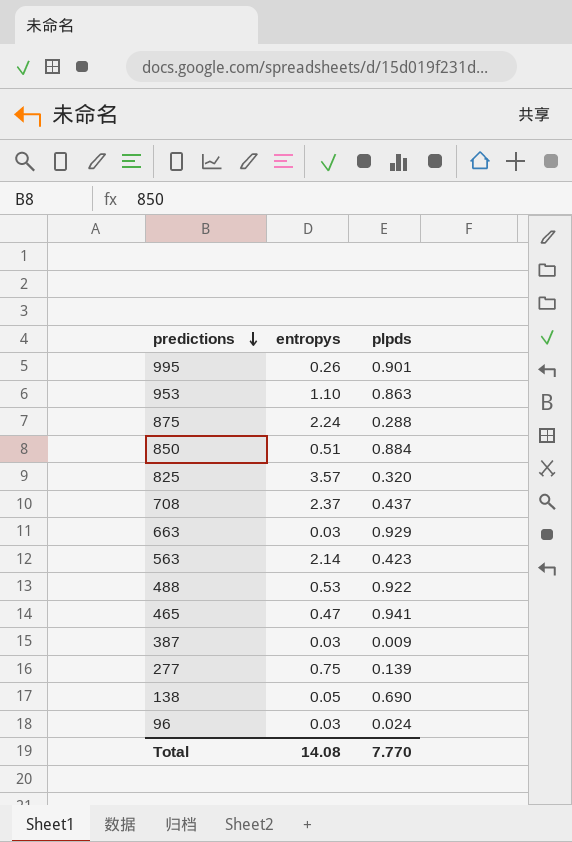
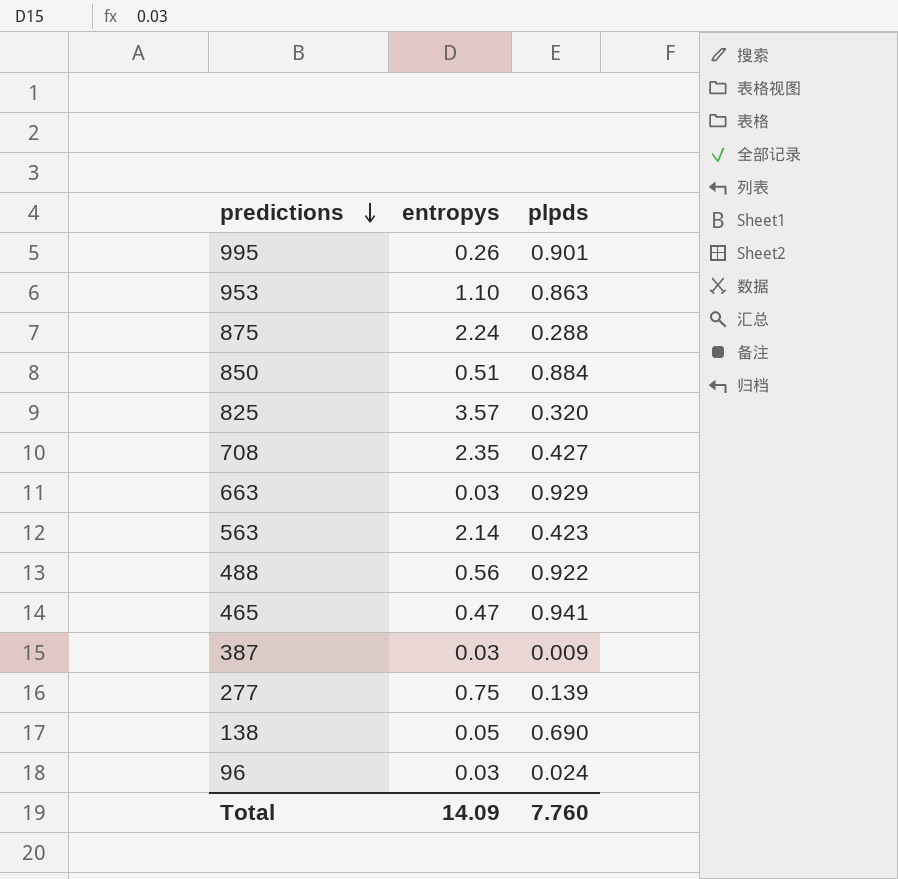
708 | entropys: 2.37 -> 2.35
708 | plpds: 0.437 -> 0.427
488 | entropys: 0.53 -> 0.56
Total | entropys: 14.08 -> 14.09
Total | plpds: 7.770 -> 7.760

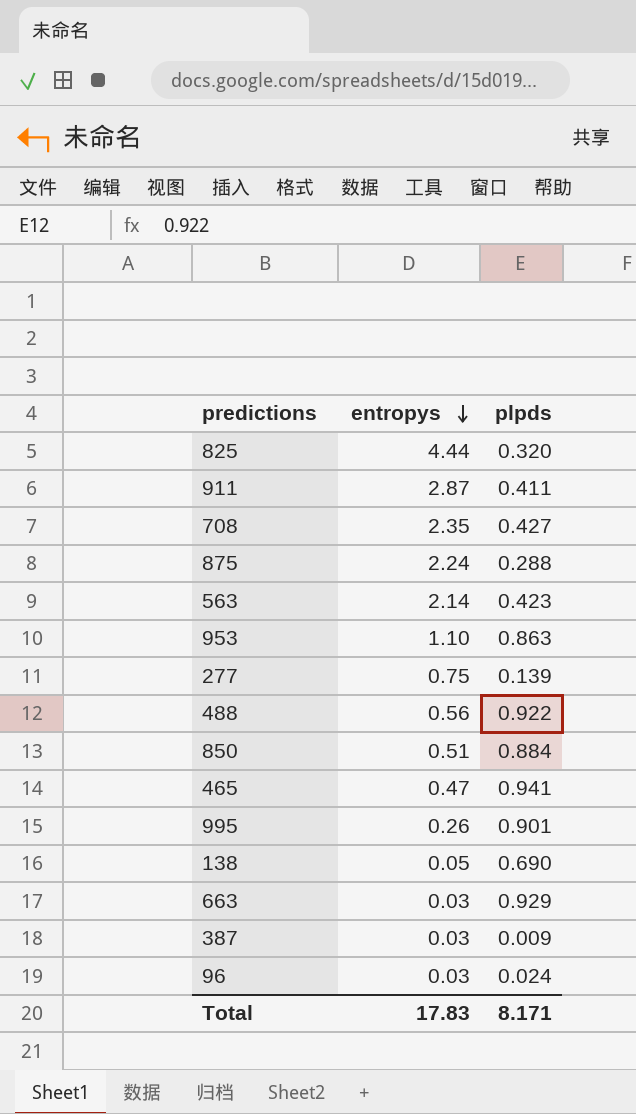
row order: predictions descending -> entropys descending
825 | entropys: 3.57 -> 4.44
row 911: none -> 2.87 | 0.411
Total | entropys: 14.09 -> 17.83
Total | plpds: 7.760 -> 8.171

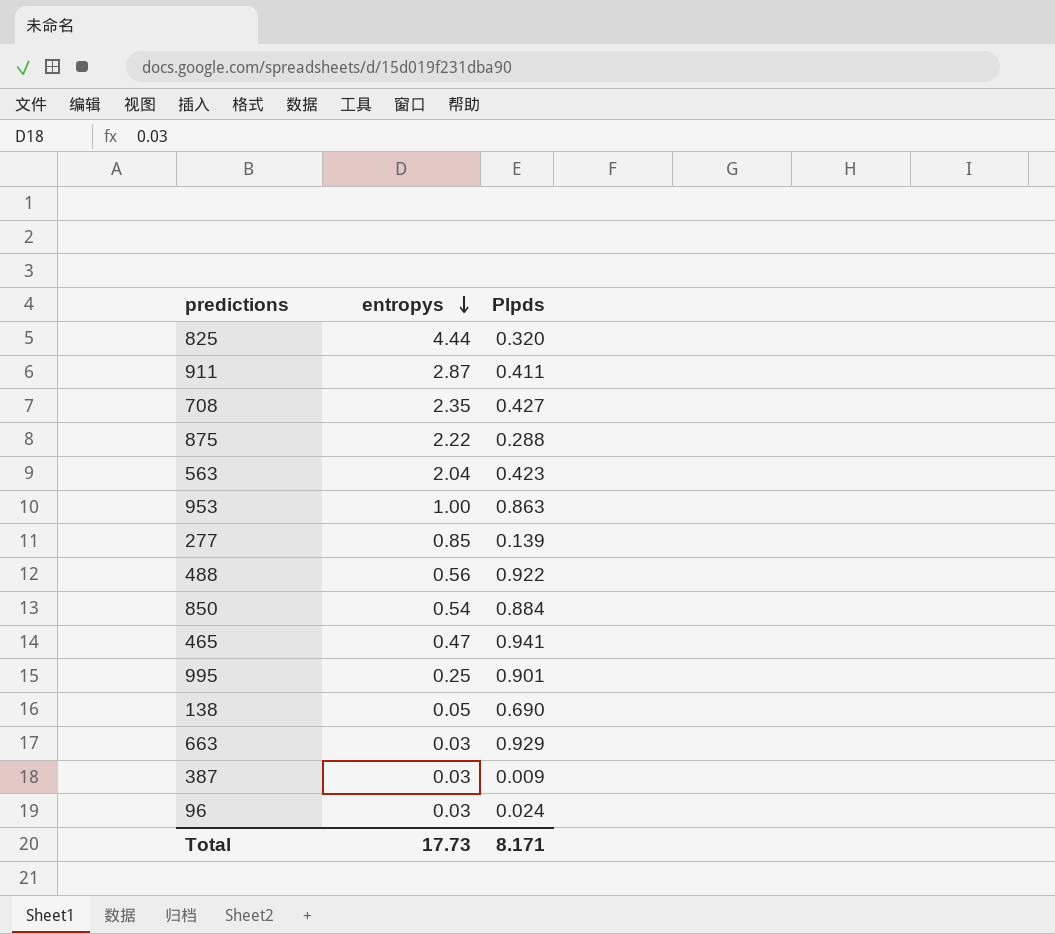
column name: plpds -> Plpds
875 | entropys: 2.24 -> 2.22
563 | entropys: 2.14 -> 2.04
953 | entropys: 1.10 -> 1.00
277 | entropys: 0.75 -> 0.85
850 | entropys: 0.51 -> 0.54
995 | entropys: 0.26 -> 0.25
Total | entropys: 17.83 -> 17.73

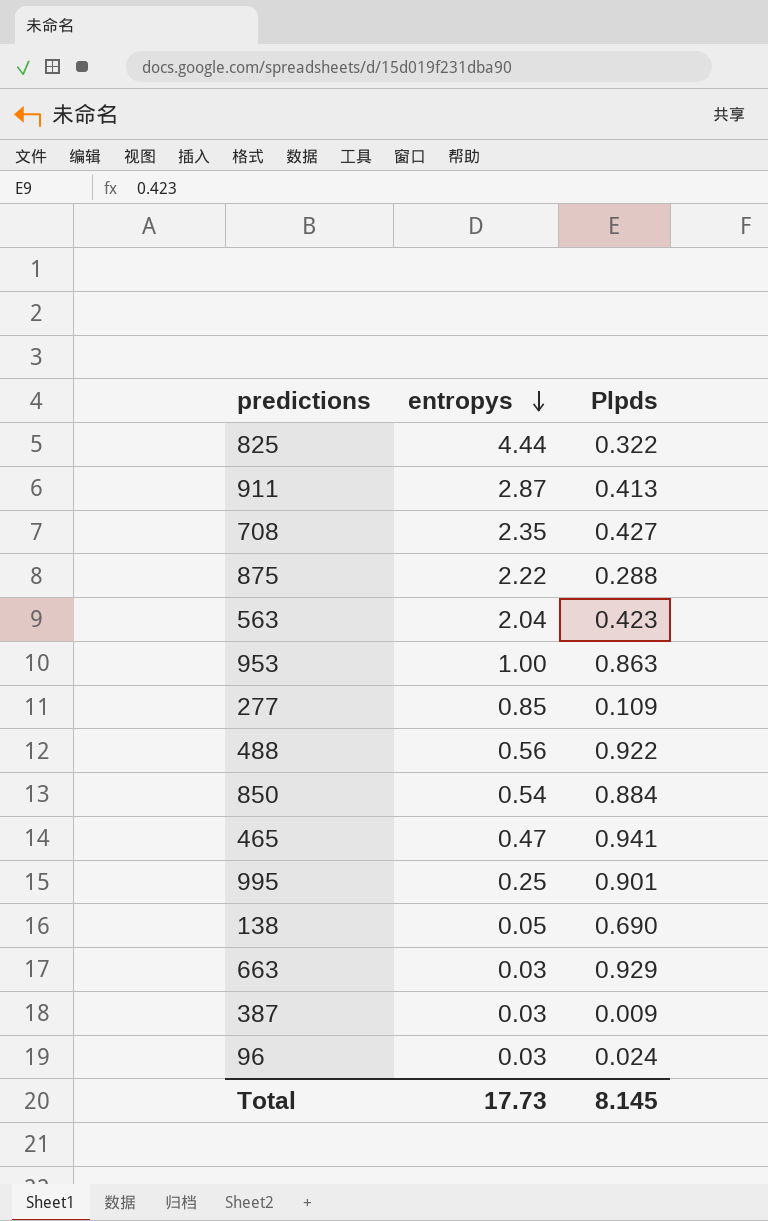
825 | Plpds: 0.320 -> 0.322
911 | Plpds: 0.411 -> 0.413
277 | Plpds: 0.139 -> 0.109
Total | Plpds: 8.171 -> 8.145

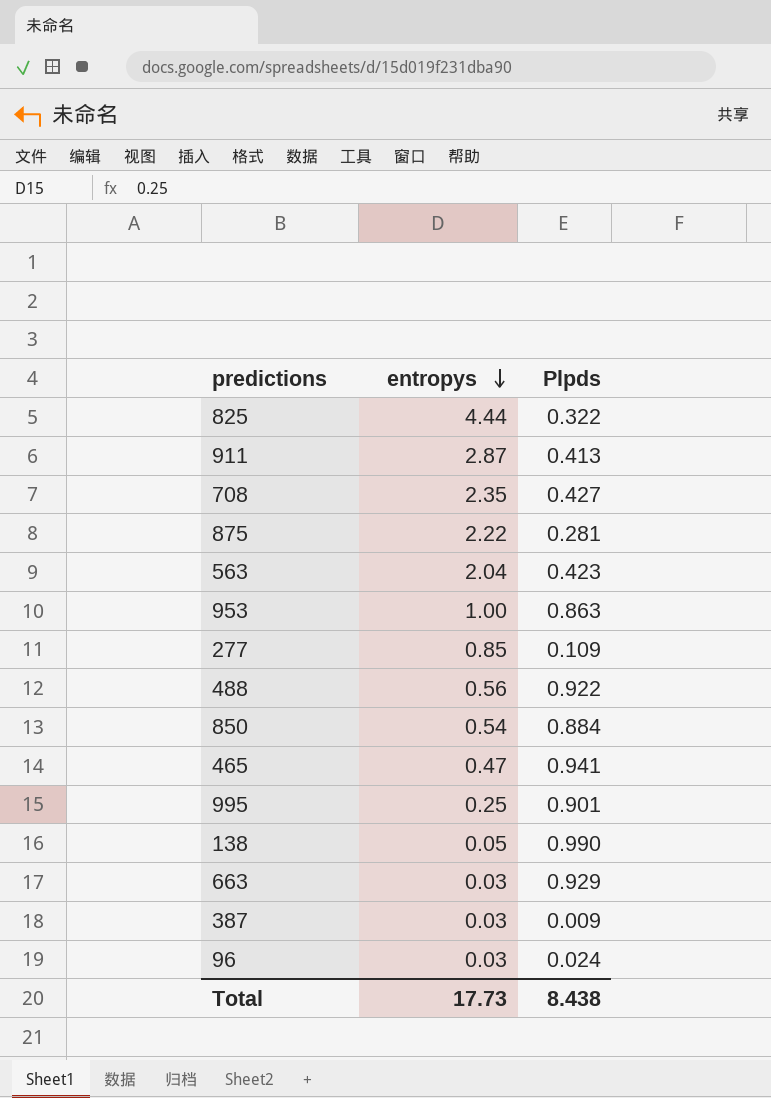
875 | Plpds: 0.288 -> 0.281
138 | Plpds: 0.690 -> 0.990
Total | Plpds: 8.145 -> 8.438

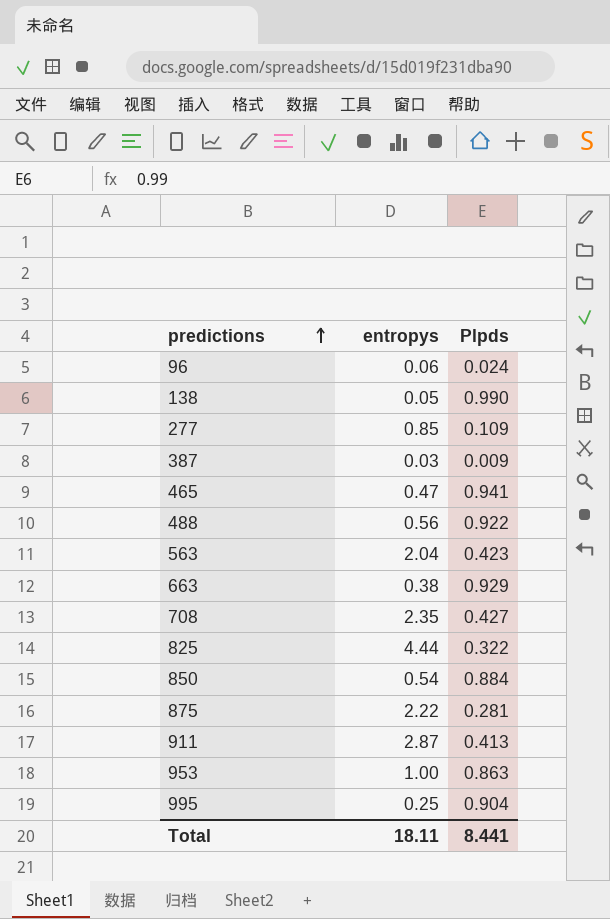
row order: entropys descending -> predictions ascending
96 | entropys: 0.03 -> 0.06
663 | entropys: 0.03 -> 0.38
995 | Plpds: 0.901 -> 0.904
Total | entropys: 17.73 -> 18.11
Total | Plpds: 8.438 -> 8.441

